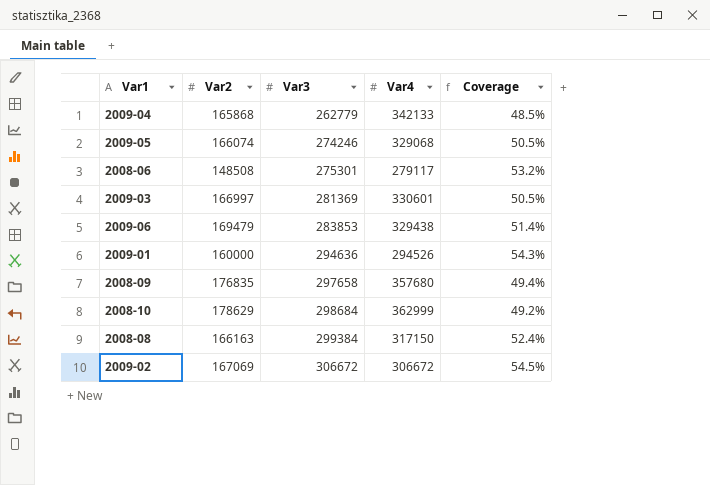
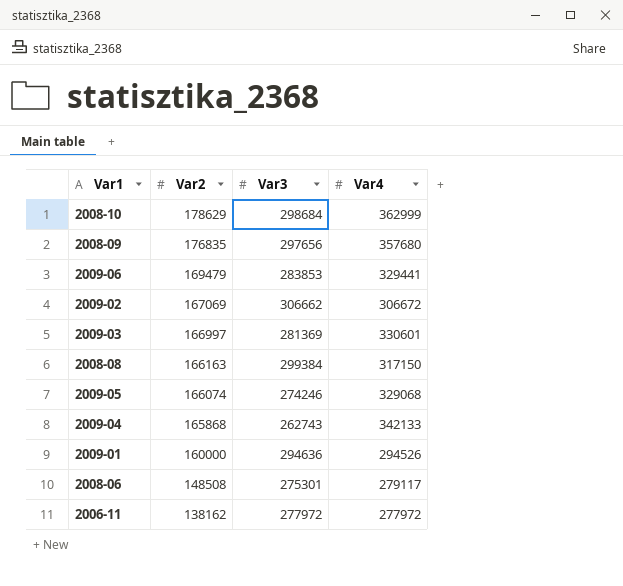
row order: Var3 ascending -> Var2 descending
column Coverage | formula: [Var2] / [Var4] -> none
2008-09 | Var3: 297658 -> 297656
2009-06 | Var4: 329438 -> 329441
2009-02 | Var3: 306672 -> 306662
2009-04 | Var3: 262779 -> 262743
row 2006-11: none -> 138162 | 277972 | 277972

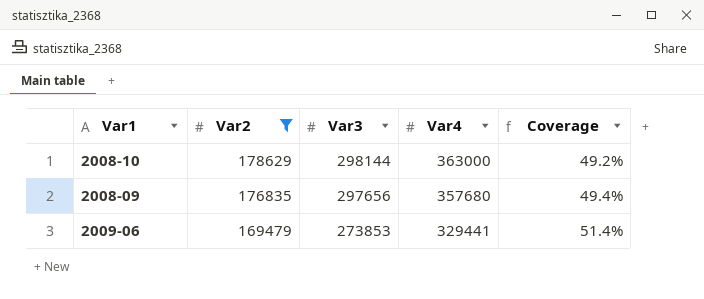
filter: none -> Var2 >= 169479
column Coverage | formula: none -> [Var2] / [Var4]
2008-10 | Var3: 298684 -> 298144
2008-10 | Var4: 362999 -> 363000
2009-06 | Var3: 283853 -> 273853

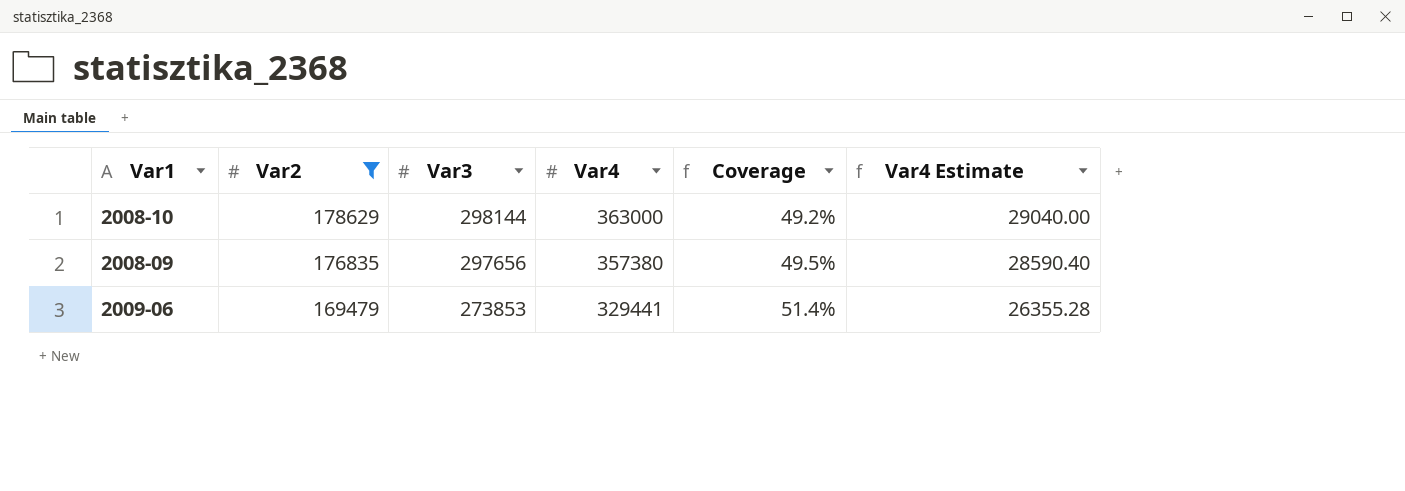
column Var4 Estimate | formula: none -> [Var4] * 0.08
2008-09 | Var4: 357680 -> 357380
2008-09 | Coverage: 49.4% -> 49.5%

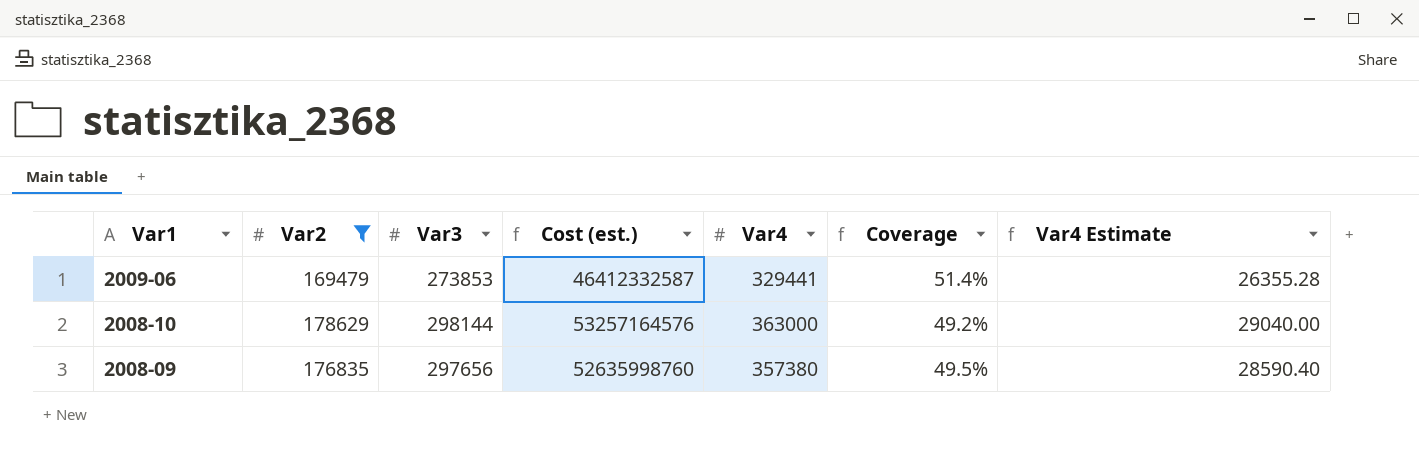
row order: Var2 descending -> Var1 descending
column Cost (est.) | formula: none -> [Var2] * [Var3]

